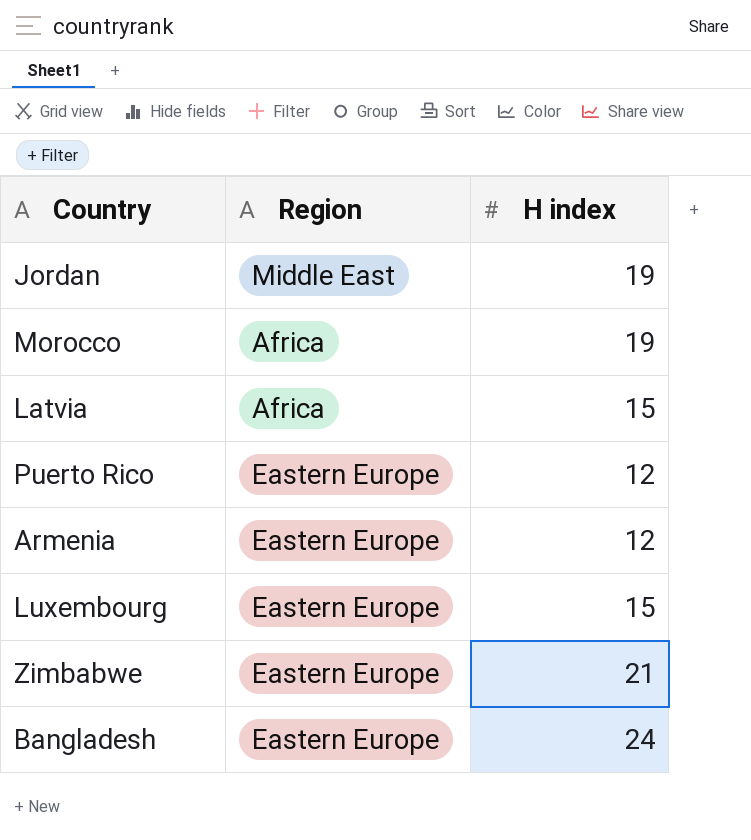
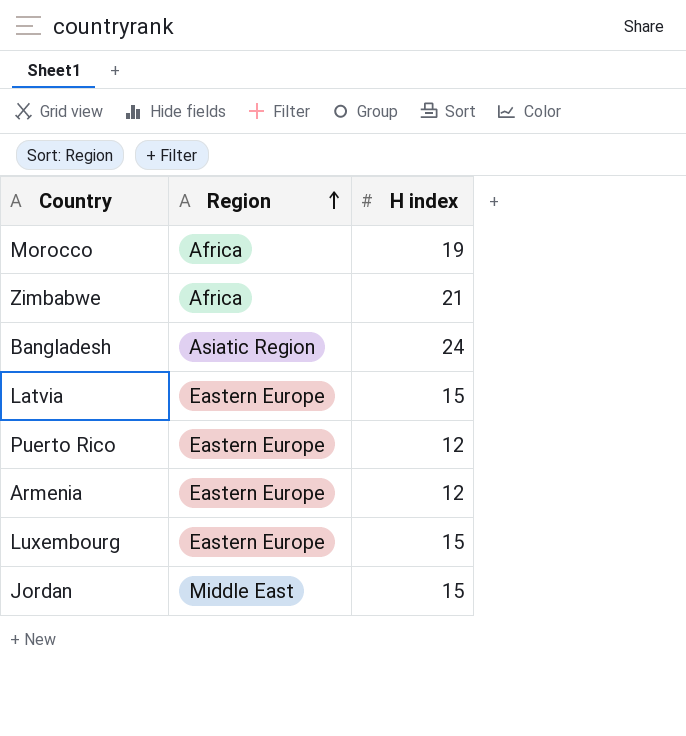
row order: none -> Region ascending
Zimbabwe | Region: Eastern Europe -> Africa
Bangladesh | Region: Eastern Europe -> Asiatic Region
Latvia | Region: Africa -> Eastern Europe
Jordan | H index: 19 -> 15

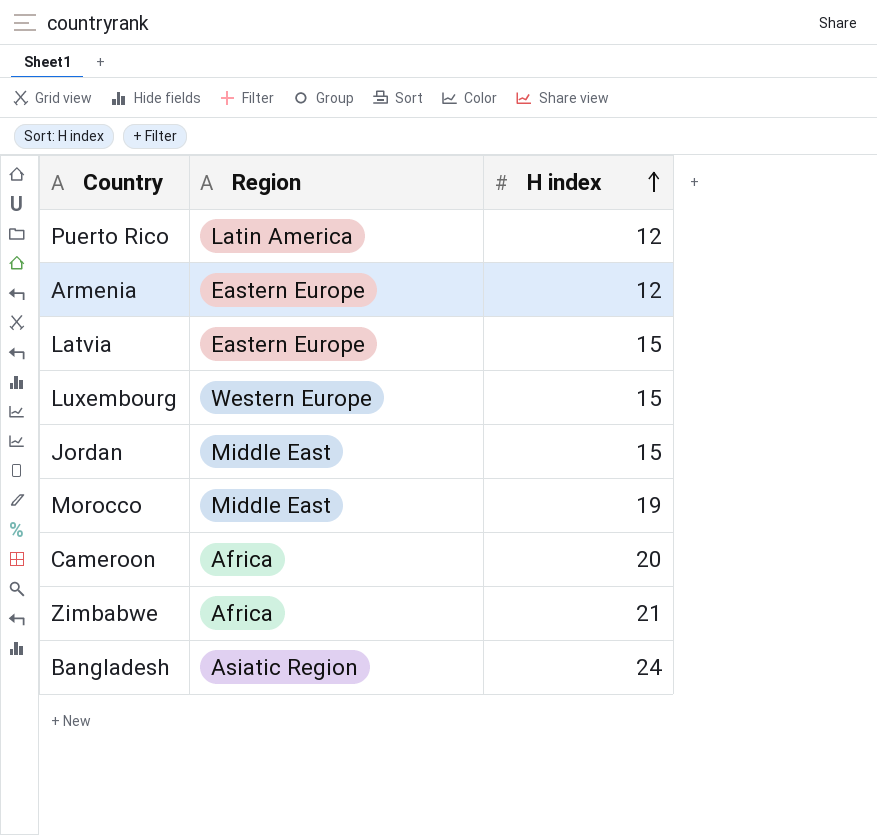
row order: Region ascending -> H index ascending
Puerto Rico | Region: Eastern Europe -> Latin America
Luxembourg | Region: Eastern Europe -> Western Europe
Morocco | Region: Africa -> Middle East
row Cameroon: none -> Africa | 20

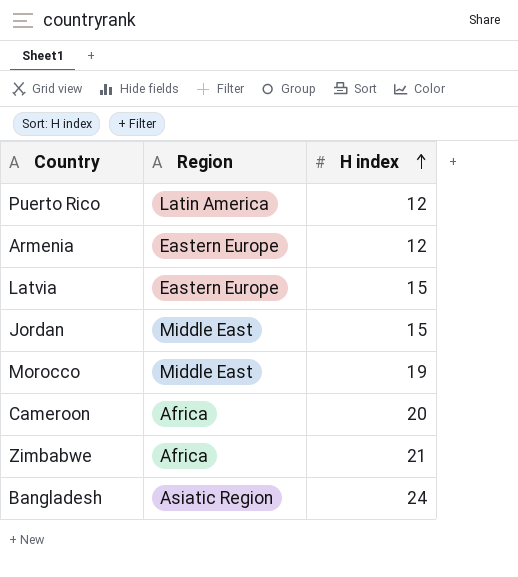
row Luxembourg: Western Europe | 15 -> none

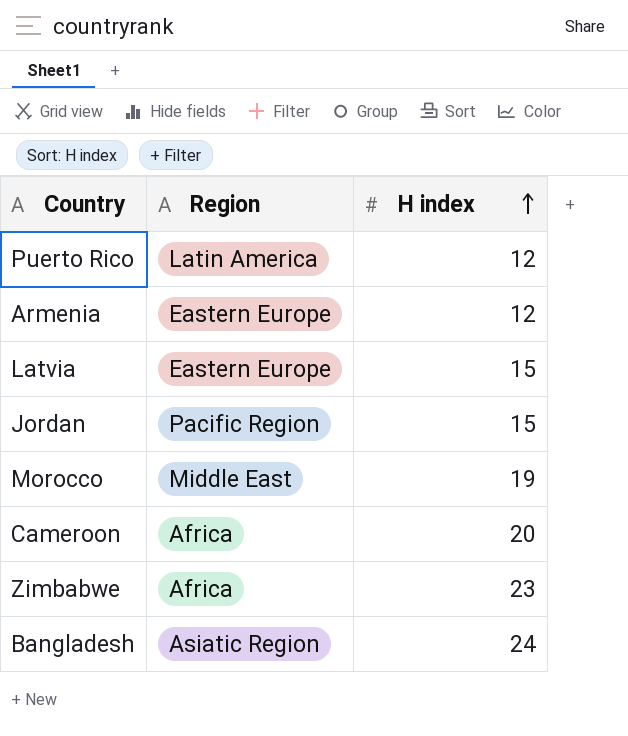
Jordan | Region: Middle East -> Pacific Region
Zimbabwe | H index: 21 -> 23

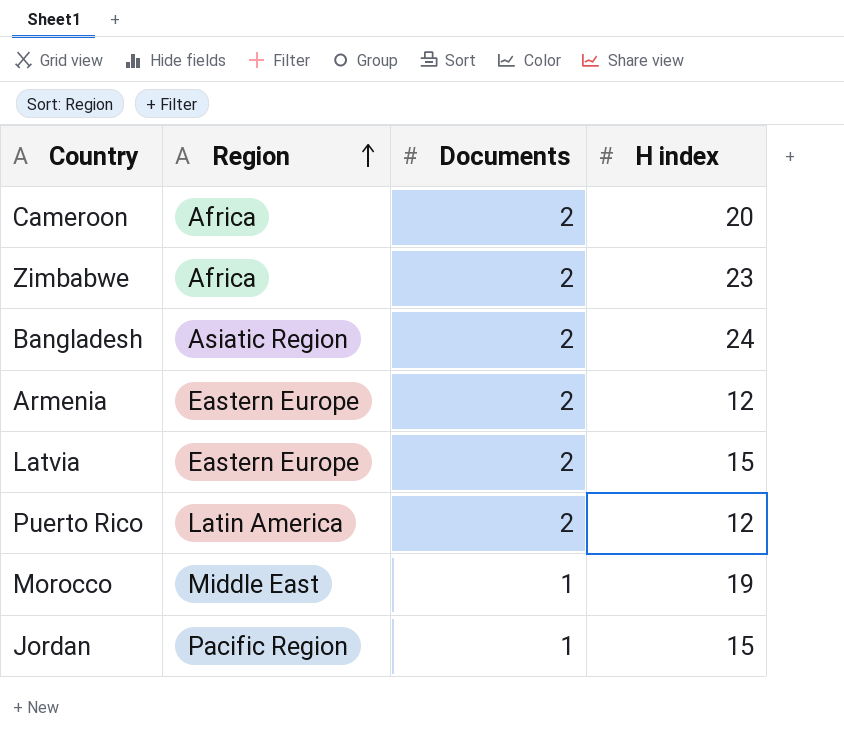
row order: H index ascending -> Region ascending
column Documents | position: none -> 3

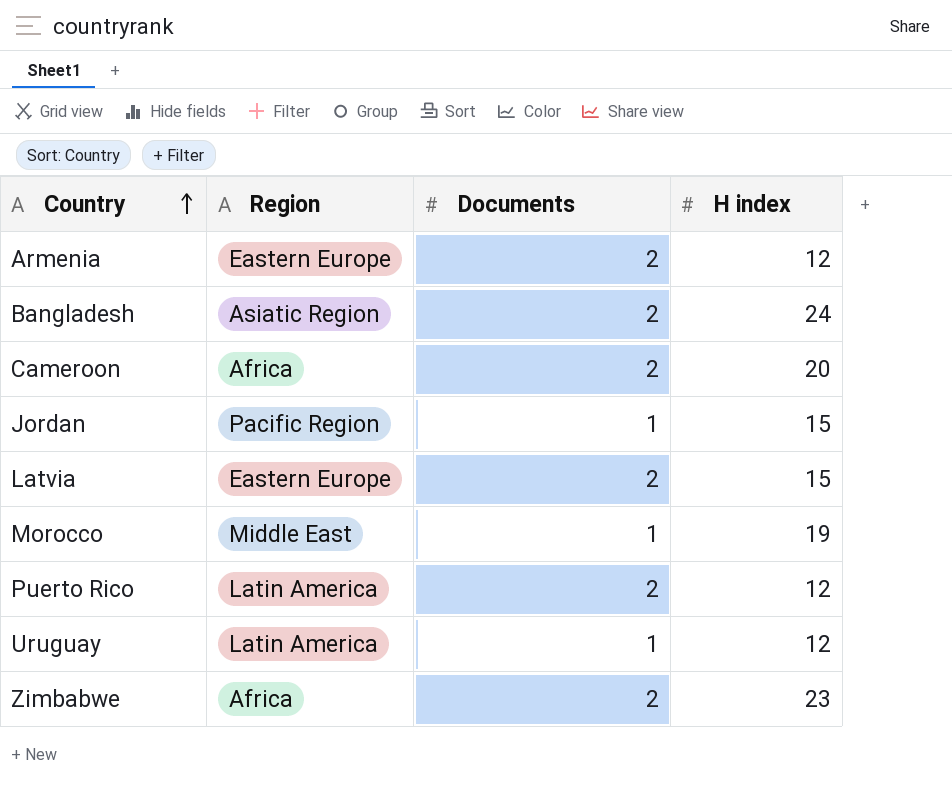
row order: Region ascending -> Country ascending
row Uruguay: none -> Latin America | 1 | 12

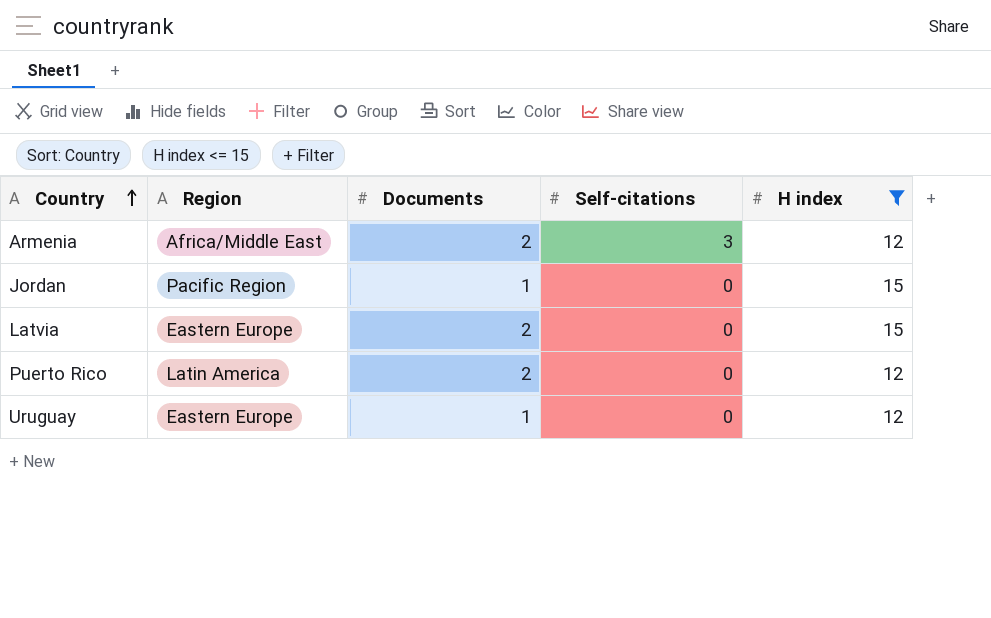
filter: none -> H index <= 15
column Self-citations | position: none -> 4
Armenia | Region: Eastern Europe -> Africa/Middle East
Uruguay | Region: Latin America -> Eastern Europe

